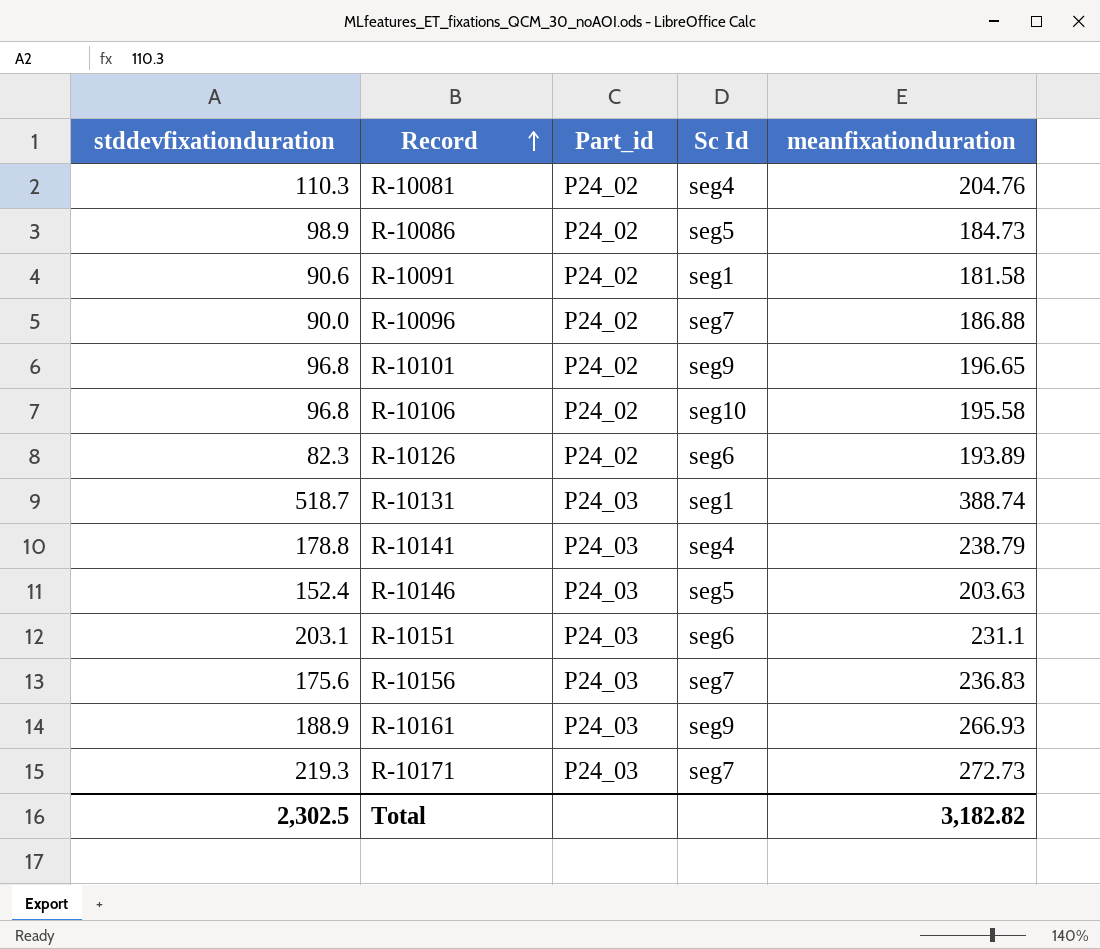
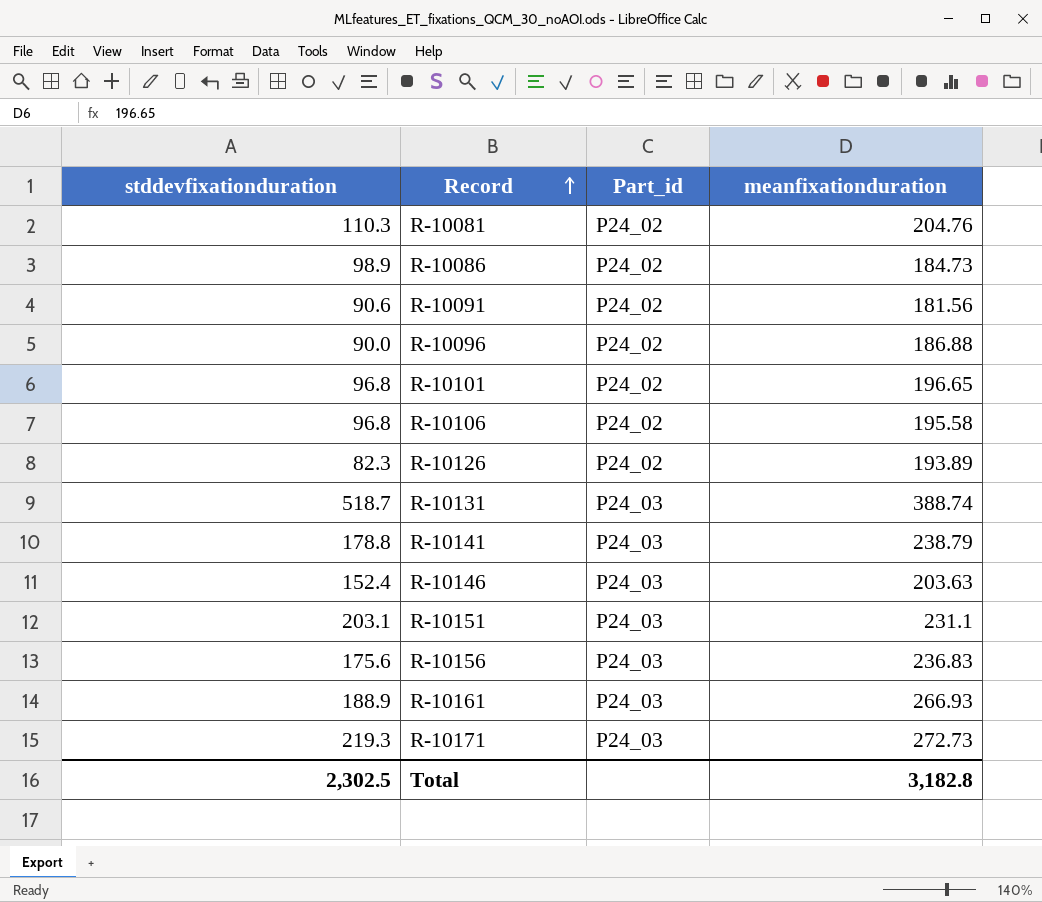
column Sc Id | position: 4 -> none
R-10091 | meanfixationduration: 181.58 -> 181.56
Total | meanfixationduration: 3,182.82 -> 3,182.8

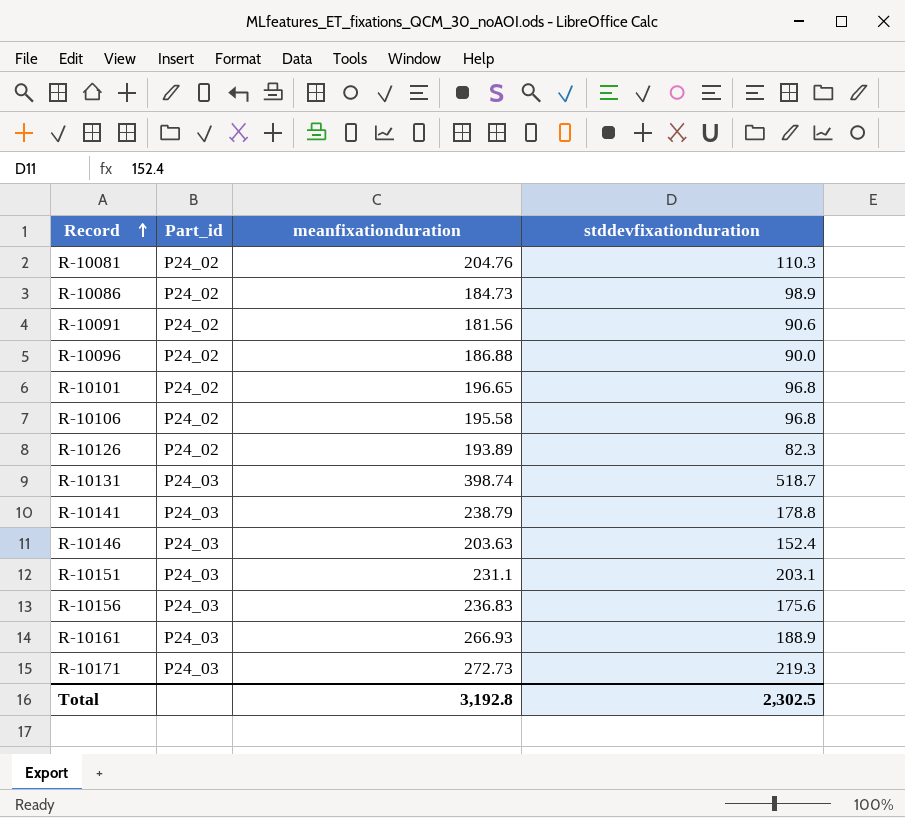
column stddevfixationduration | position: 1 -> 4
R-10131 | meanfixationduration: 388.74 -> 398.74
Total | meanfixationduration: 3,182.8 -> 3,192.8

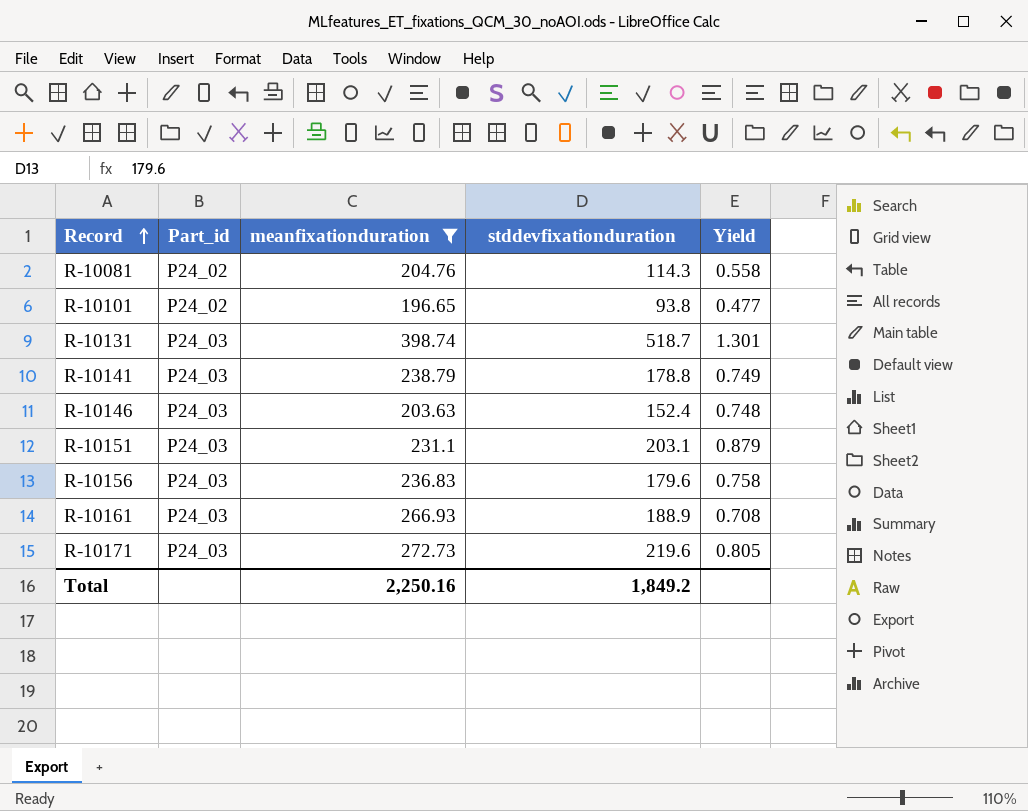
filter: none -> meanfixationduration >= 196.65
column Yield | formula: none -> [stddevfixationduration] / [meanfixationduration]
R-10081 | stddevfixationduration: 110.3 -> 114.3
R-10101 | stddevfixationduration: 96.8 -> 93.8
R-10156 | stddevfixationduration: 175.6 -> 179.6
R-10171 | stddevfixationduration: 219.3 -> 219.6
Total | meanfixationduration: 3,192.8 -> 2,250.16
Total | stddevfixationduration: 2,302.5 -> 1,849.2

